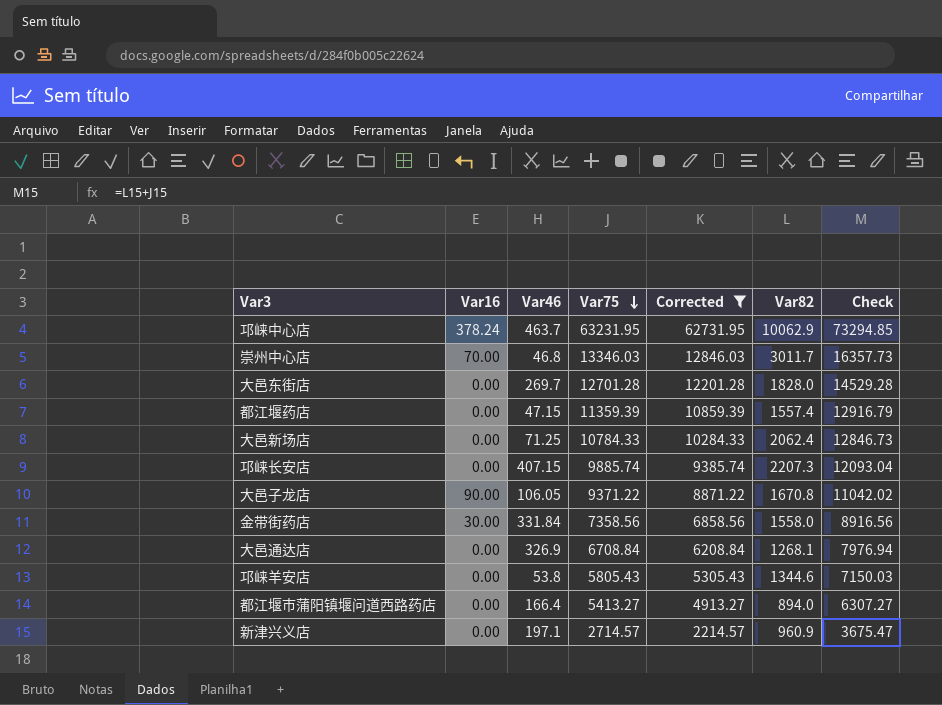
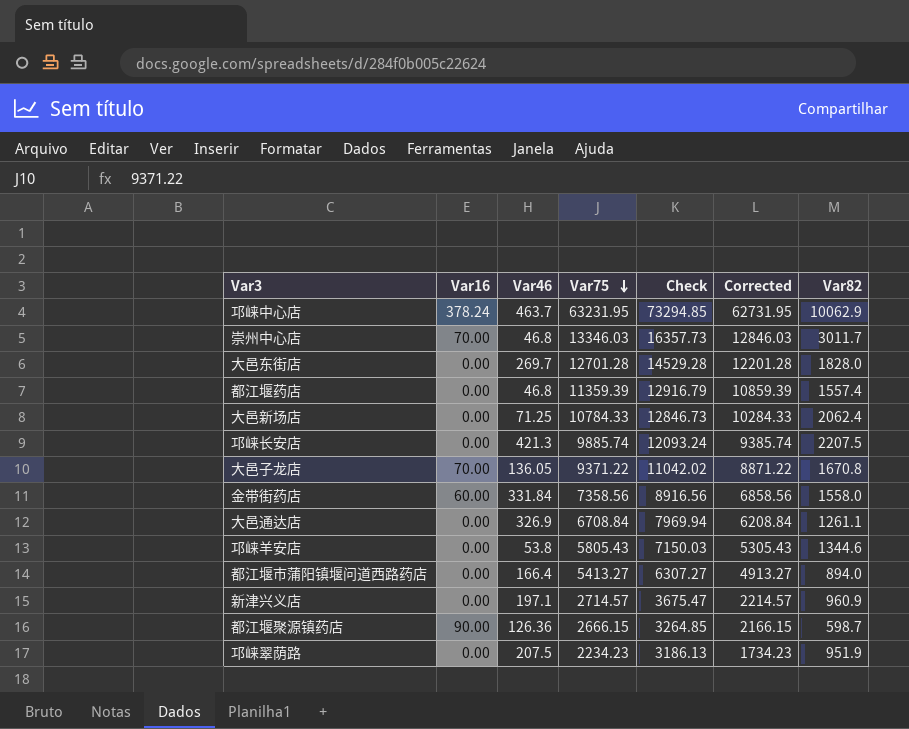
filter: Corrected >= 2214.57 -> none
column Check | position: 7 -> 5
都江堰药店 | Var46: 47.15 -> 46.8
邛崃长安店 | Var46: 407.15 -> 421.3
邛崃长安店 | Check: 12093.04 -> 12093.24
邛崃长安店 | Var82: 2207.3 -> 2207.5
大邑子龙店 | Var16: 90.00 -> 70.00
大邑子龙店 | Var46: 106.05 -> 136.05
金带街药店 | Var16: 30.00 -> 60.00
大邑通达店 | Check: 7976.94 -> 7969.94
大邑通达店 | Var82: 1268.1 -> 1261.1

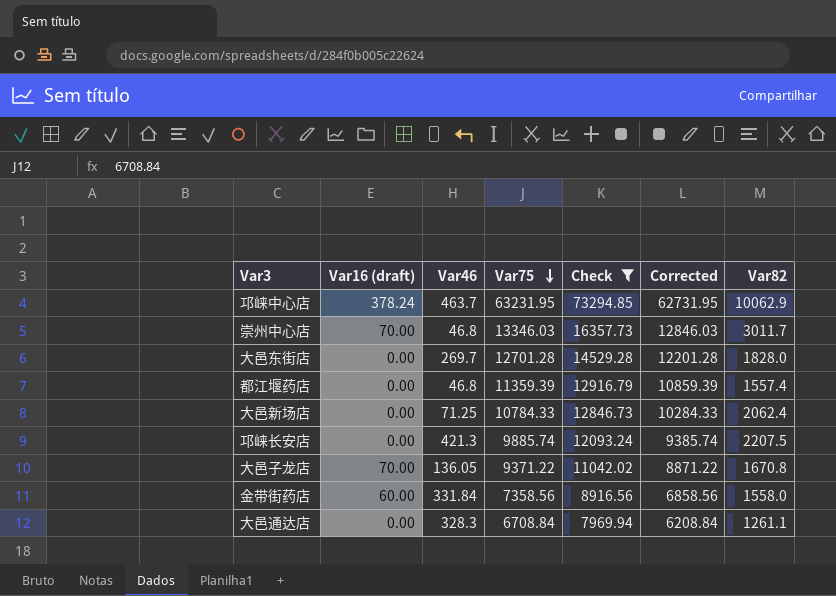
filter: none -> Check >= 7969.94
column name: Var16 -> Var16 (draft)
大邑通达店 | Var46: 326.9 -> 328.3

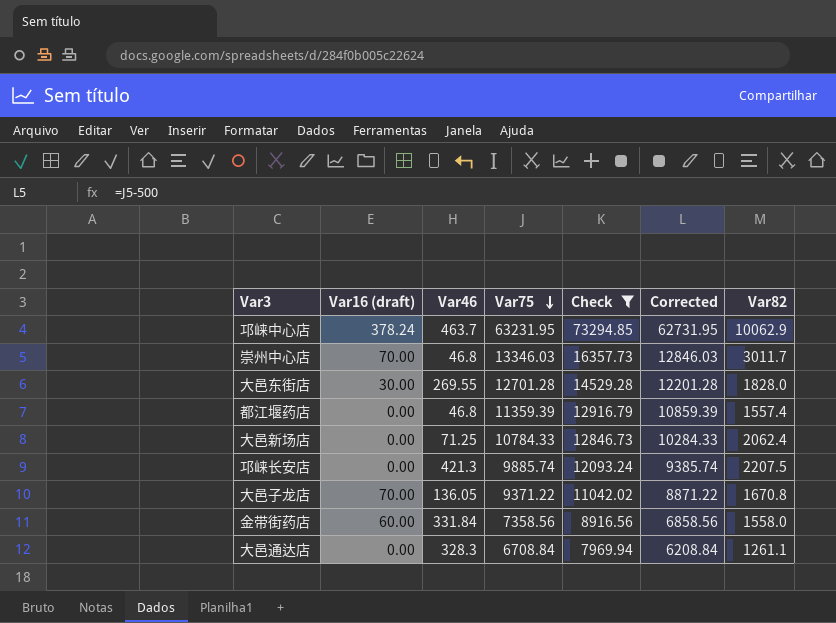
大邑东街店 | Var16 (draft): 0.00 -> 30.00
大邑东街店 | Var46: 269.7 -> 269.55

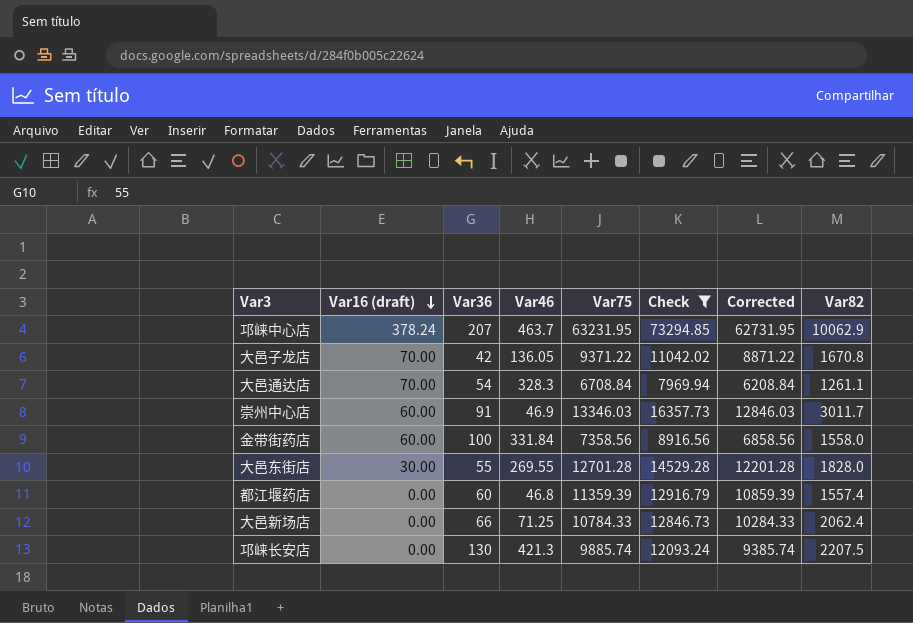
row order: Var75 descending -> Var16 (draft) descending
column Var36 | position: none -> 3
大邑通达店 | Var16 (draft): 0.00 -> 70.00
崇州中心店 | Var16 (draft): 70.00 -> 60.00
崇州中心店 | Var46: 46.8 -> 46.9

